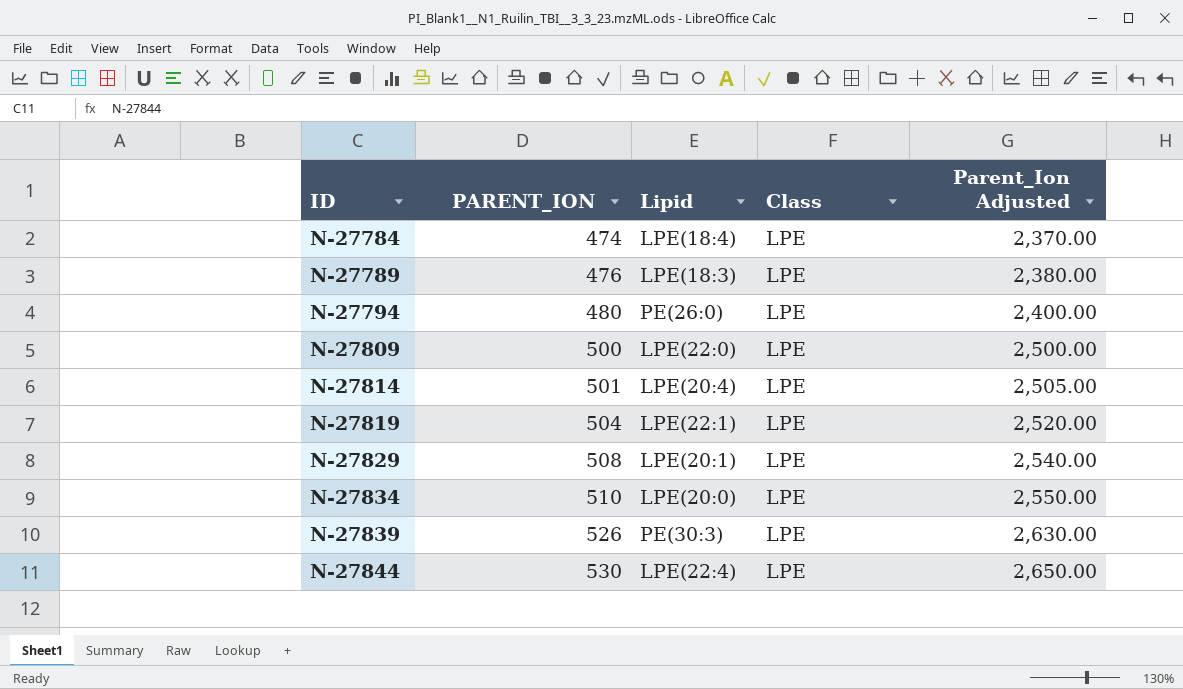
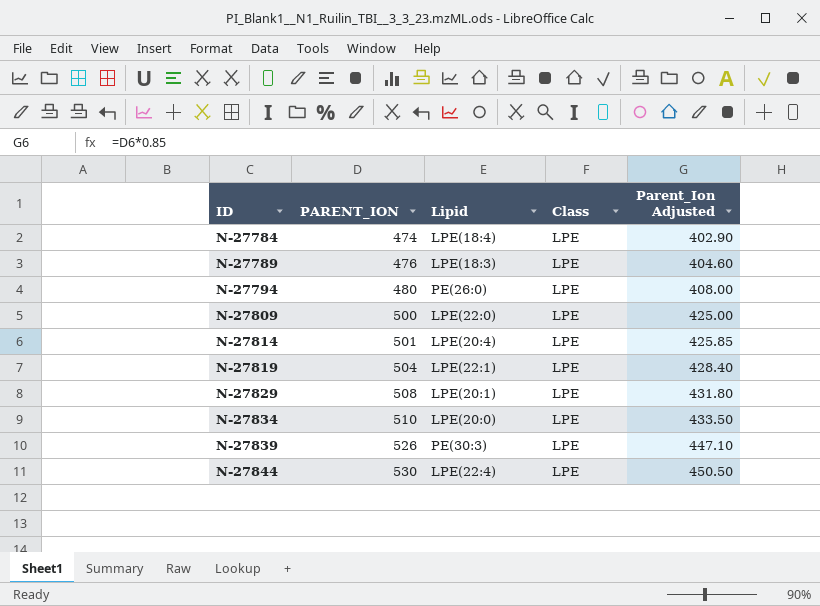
column Parent_Ion Adjusted | formula: [PARENT_ION] * 5 -> [PARENT_ION] * 0.85

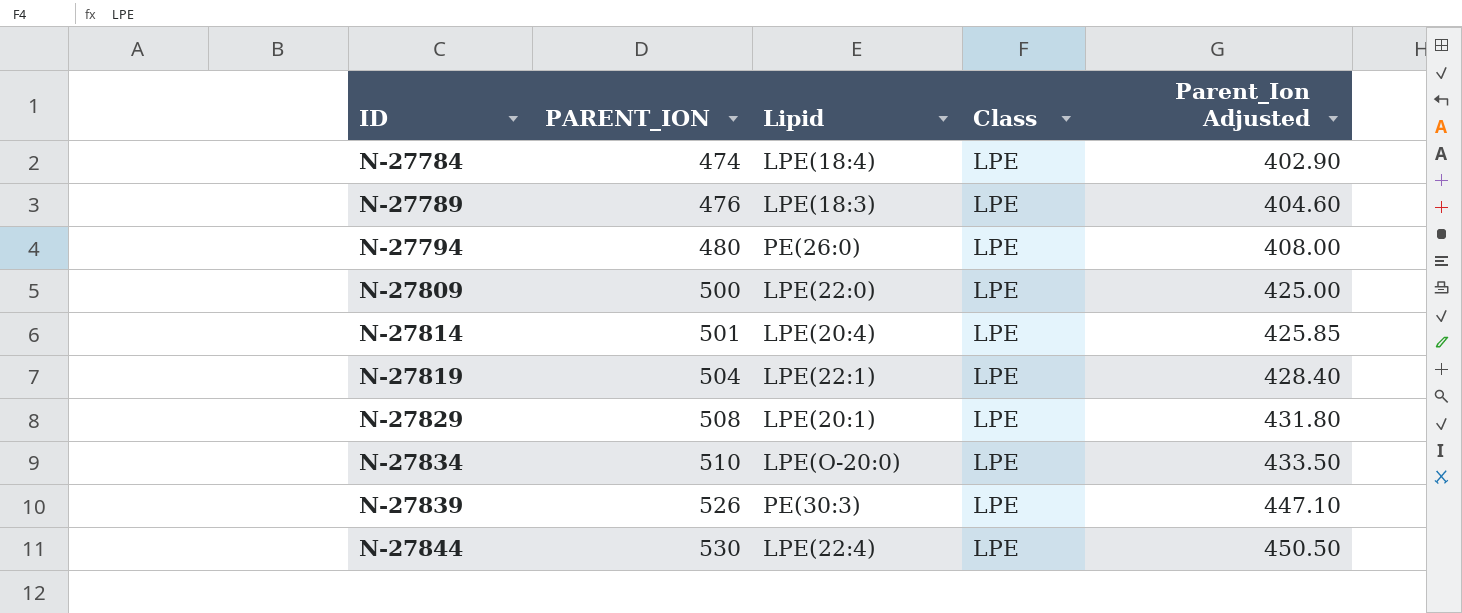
N-27834 | Lipid: LPE(20:0) -> LPE(O-20:0)

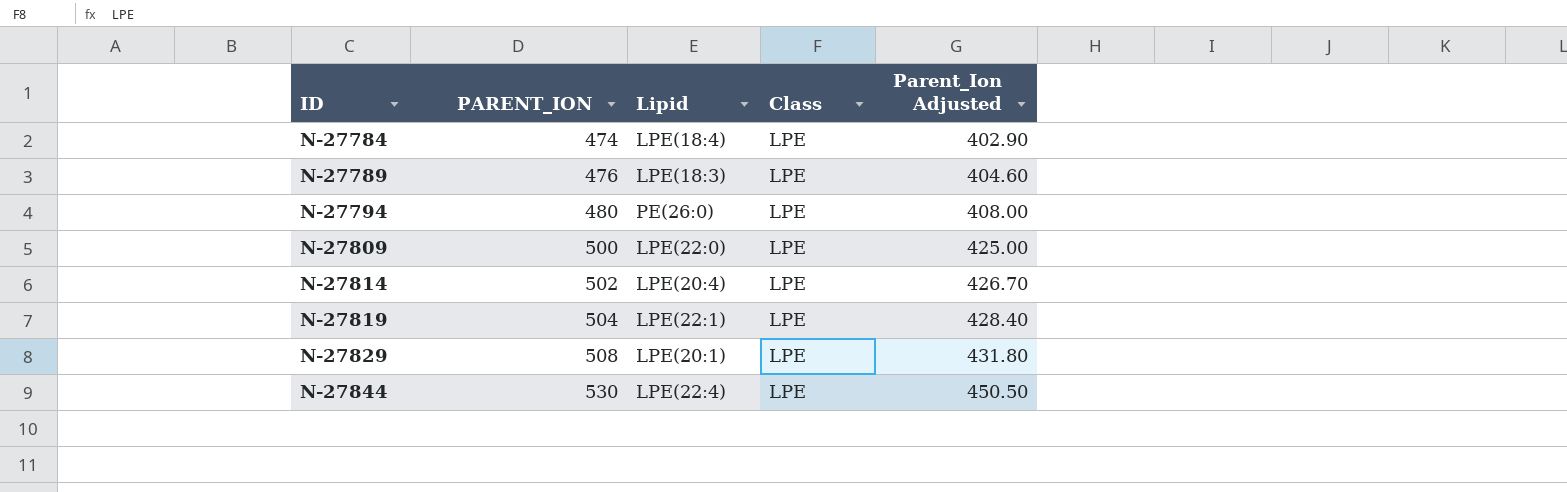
row N-27834: 510 | LPE(O-20:0) | LPE | 433.50 -> none
row N-27839: 526 | PE(30:3) | LPE | 447.10 -> none
N-27814 | PARENT_ION: 501 -> 502
N-27814 | Parent_Ion Adjusted: 425.85 -> 426.70

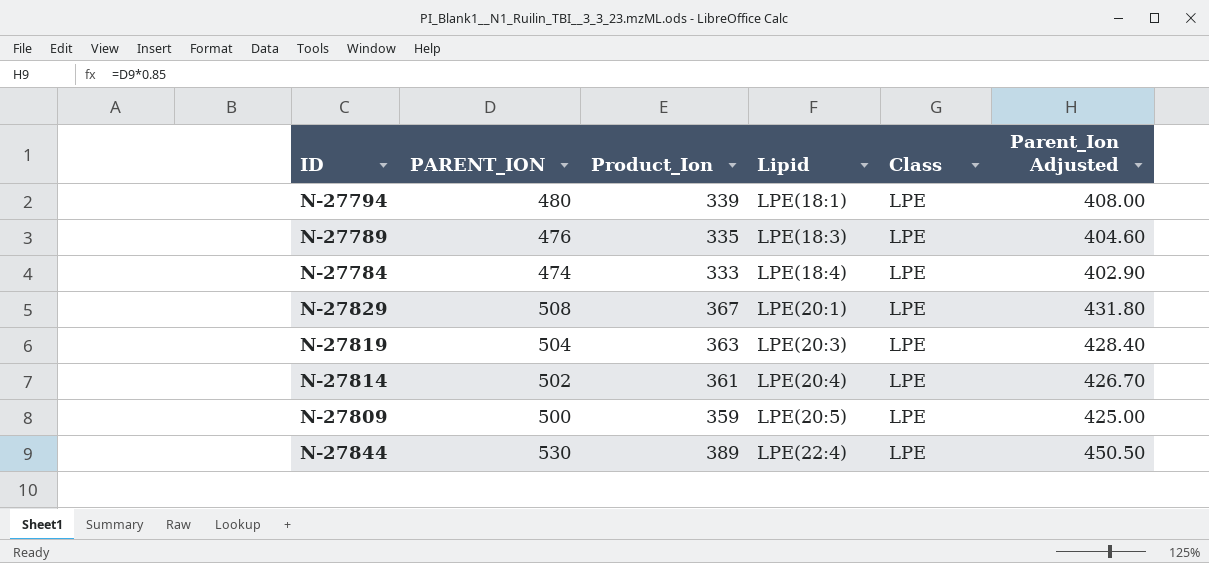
row order: ID ascending -> Lipid ascending
column Product_Ion | position: none -> 3
N-27794 | Lipid: PE(26:0) -> LPE(18:1)
N-27819 | Lipid: LPE(22:1) -> LPE(20:3)
N-27809 | Lipid: LPE(22:0) -> LPE(20:5)

